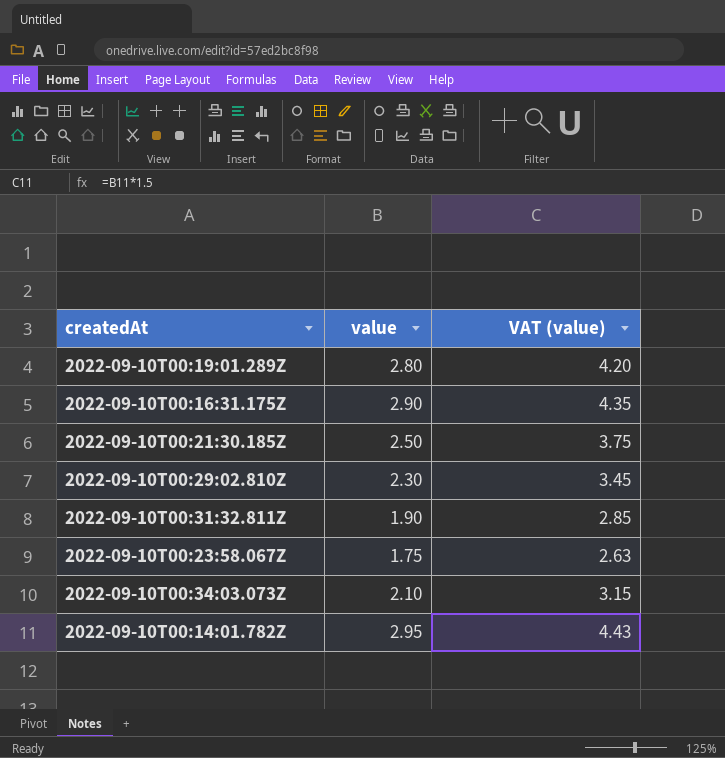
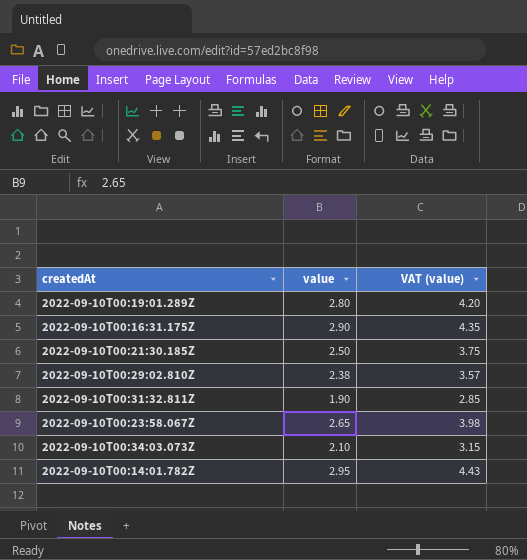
2022-09-10T00:29:02.810Z | value: 2.30 -> 2.38
2022-09-10T00:29:02.810Z | VAT (value): 3.45 -> 3.57
2022-09-10T00:23:58.067Z | value: 1.75 -> 2.65
2022-09-10T00:23:58.067Z | VAT (value): 2.63 -> 3.98

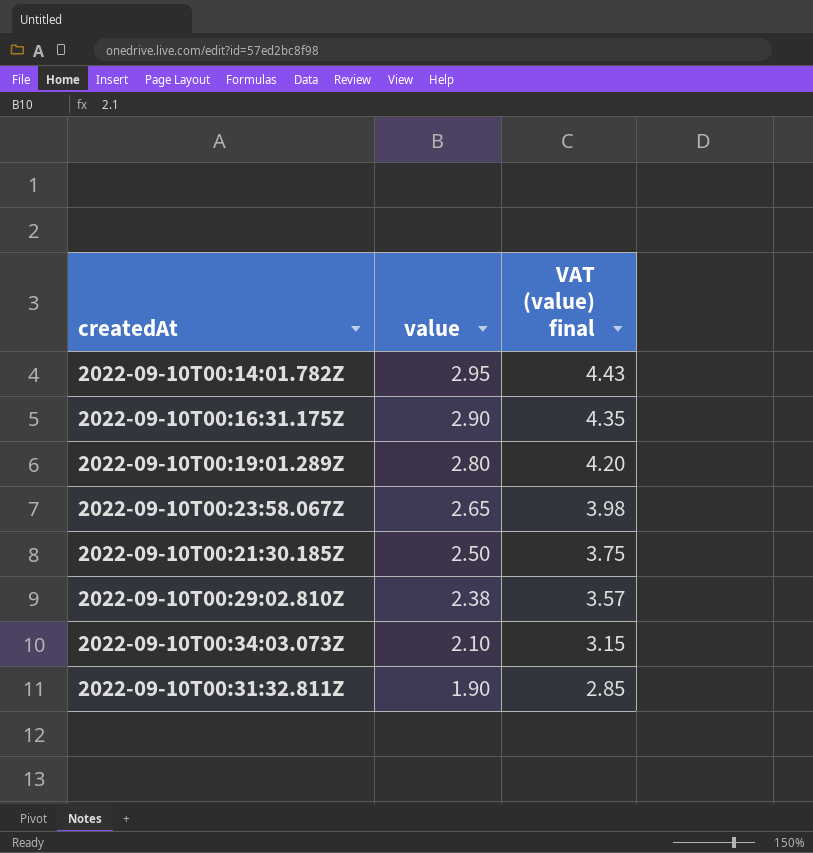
row order: none -> value descending
column name: VAT (value) -> VAT (value) final

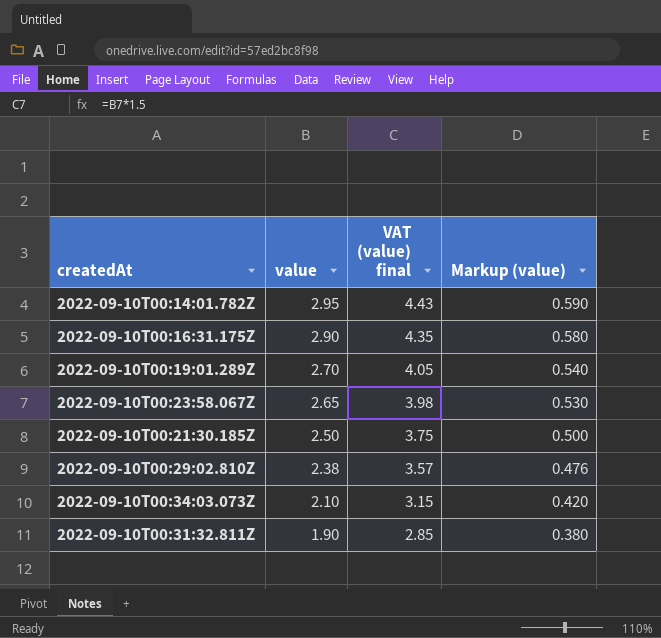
column Markup (value) | formula: none -> [value] * 0.2
2022-09-10T00:19:01.289Z | value: 2.80 -> 2.70
2022-09-10T00:19:01.289Z | VAT (value) final: 4.20 -> 4.05

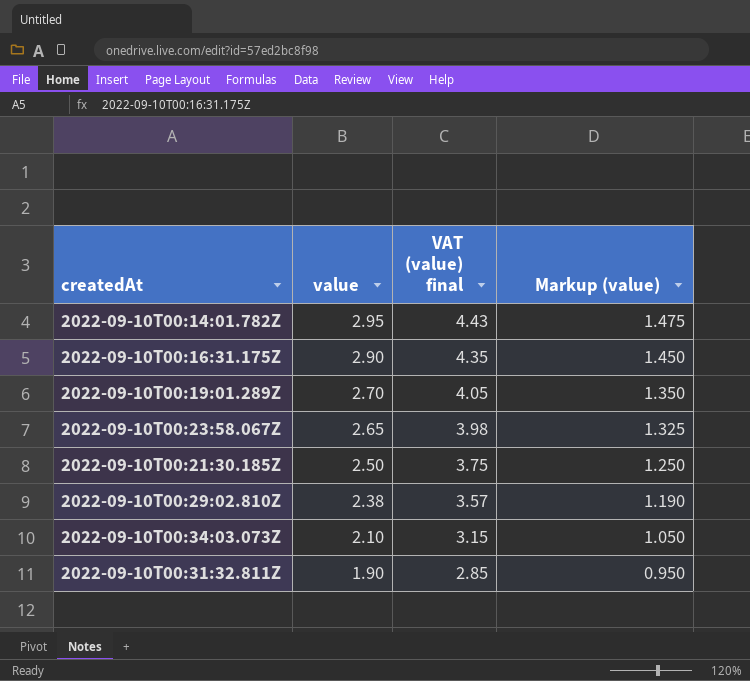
column Markup (value) | formula: [value] * 0.2 -> [value] * 0.5

